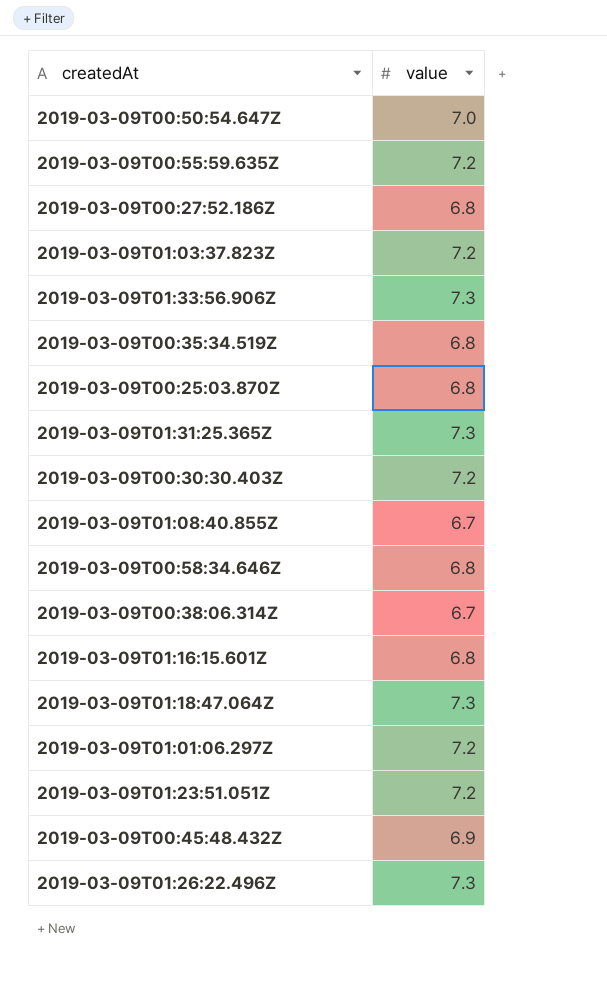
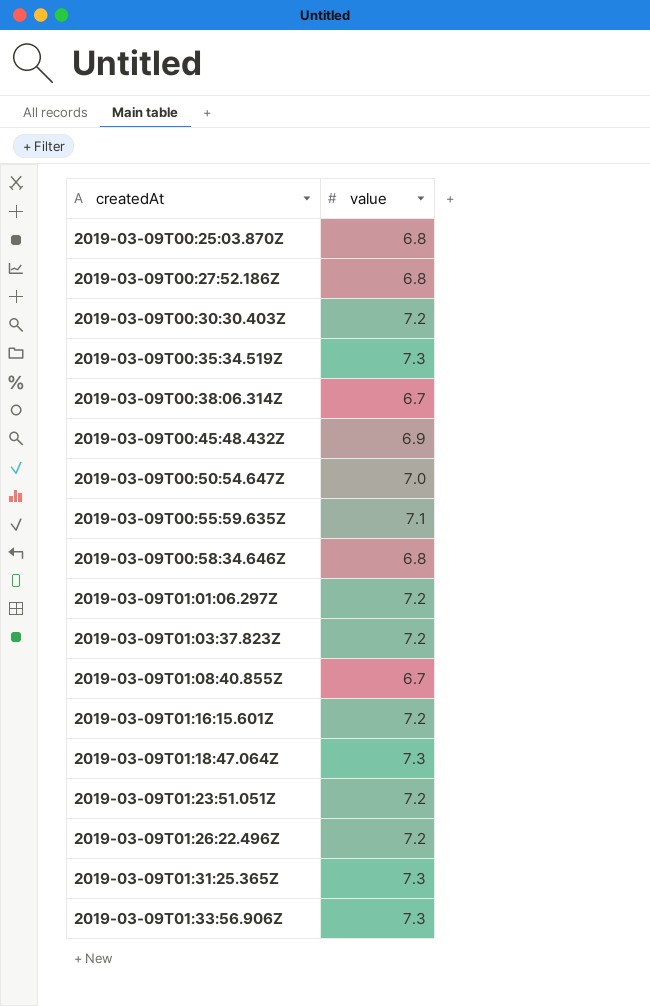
row order: none -> createdAt ascending
2019-03-09T00:35:34.519Z | value: 6.8 -> 7.3
2019-03-09T00:55:59.635Z | value: 7.2 -> 7.1
2019-03-09T01:16:15.601Z | value: 6.8 -> 7.2
2019-03-09T01:26:22.496Z | value: 7.3 -> 7.2

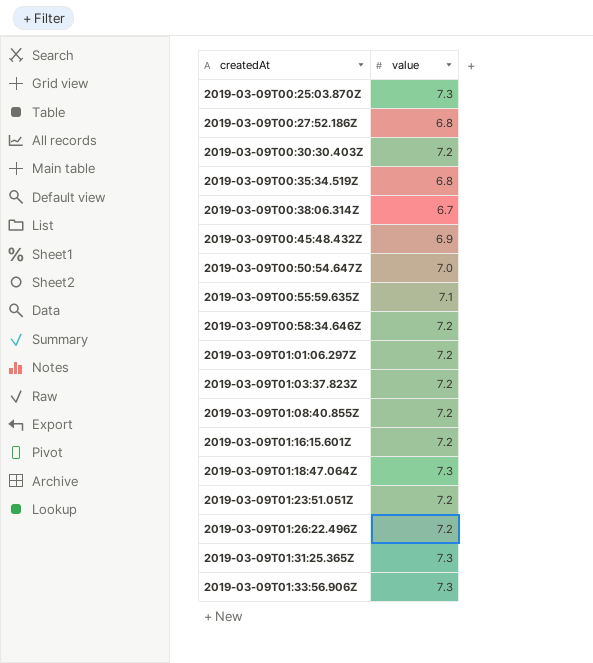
2019-03-09T00:25:03.870Z | value: 6.8 -> 7.3
2019-03-09T00:35:34.519Z | value: 7.3 -> 6.8
2019-03-09T00:58:34.646Z | value: 6.8 -> 7.2
2019-03-09T01:08:40.855Z | value: 6.7 -> 7.2

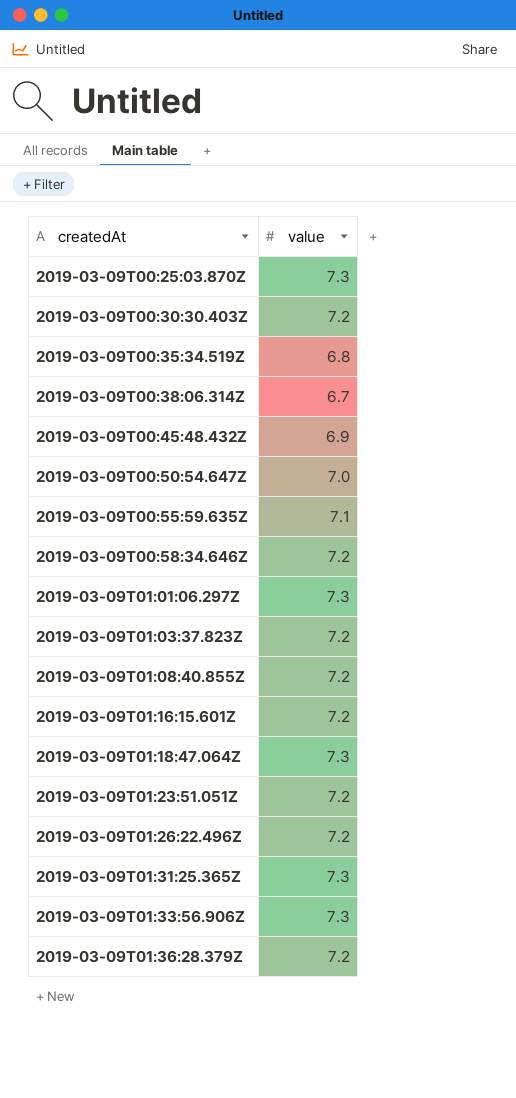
row 2019-03-09T00:27:52.186Z: 6.8 -> none
2019-03-09T01:01:06.297Z | value: 7.2 -> 7.3
row 2019-03-09T01:36:28.379Z: none -> 7.2

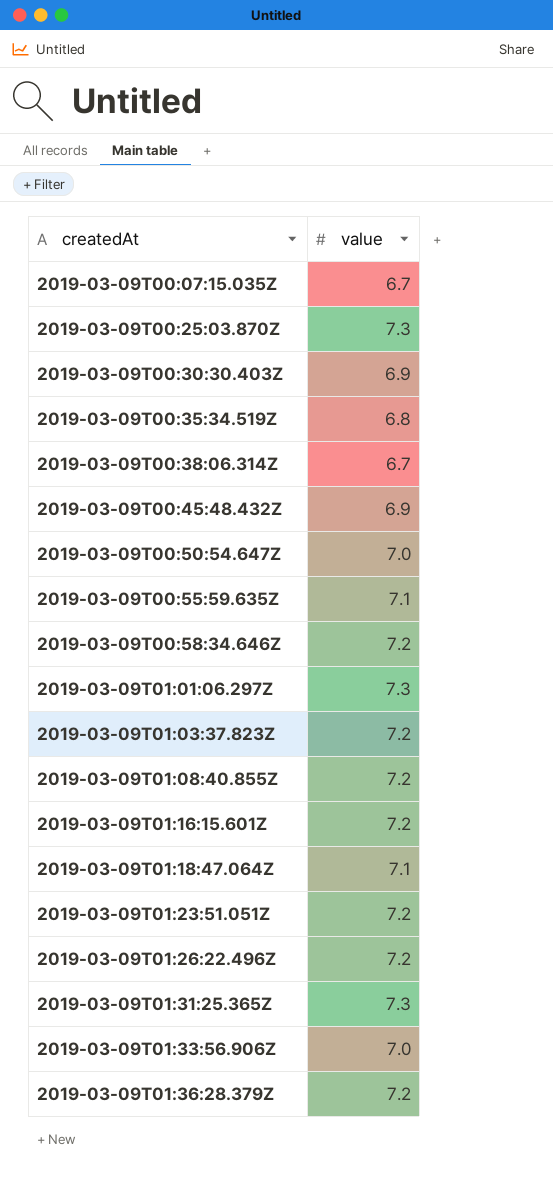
row 2019-03-09T00:07:15.035Z: none -> 6.7
2019-03-09T00:30:30.403Z | value: 7.2 -> 6.9
2019-03-09T01:18:47.064Z | value: 7.3 -> 7.1
2019-03-09T01:33:56.906Z | value: 7.3 -> 7.0

